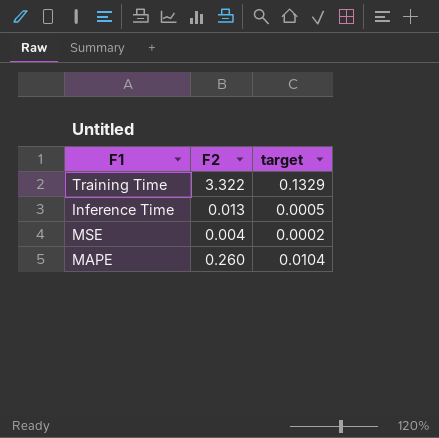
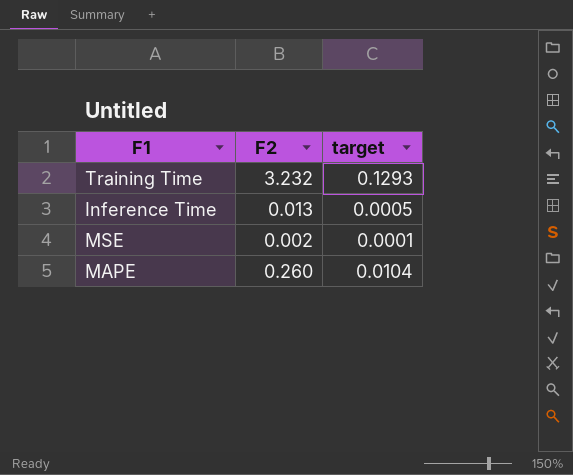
Training Time | F2: 3.322 -> 3.232
Training Time | target: 0.1329 -> 0.1293
MSE | F2: 0.004 -> 0.002
MSE | target: 0.0002 -> 0.0001

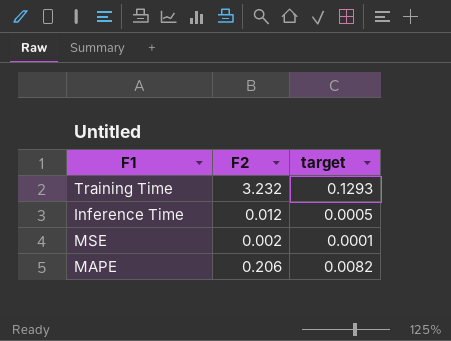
Inference Time | F2: 0.013 -> 0.012
MAPE | F2: 0.260 -> 0.206
MAPE | target: 0.0104 -> 0.0082

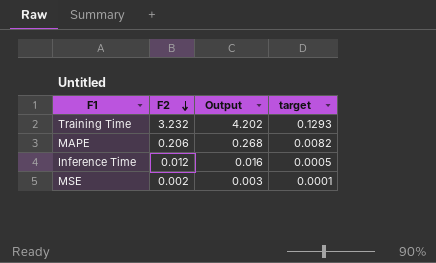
row order: none -> F2 descending
column Output | formula: none -> [F2] * 1.3

